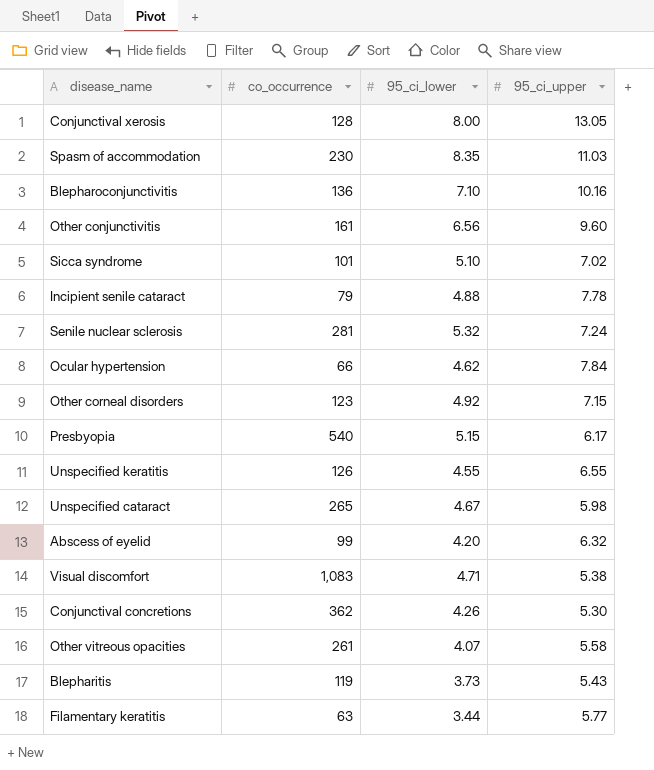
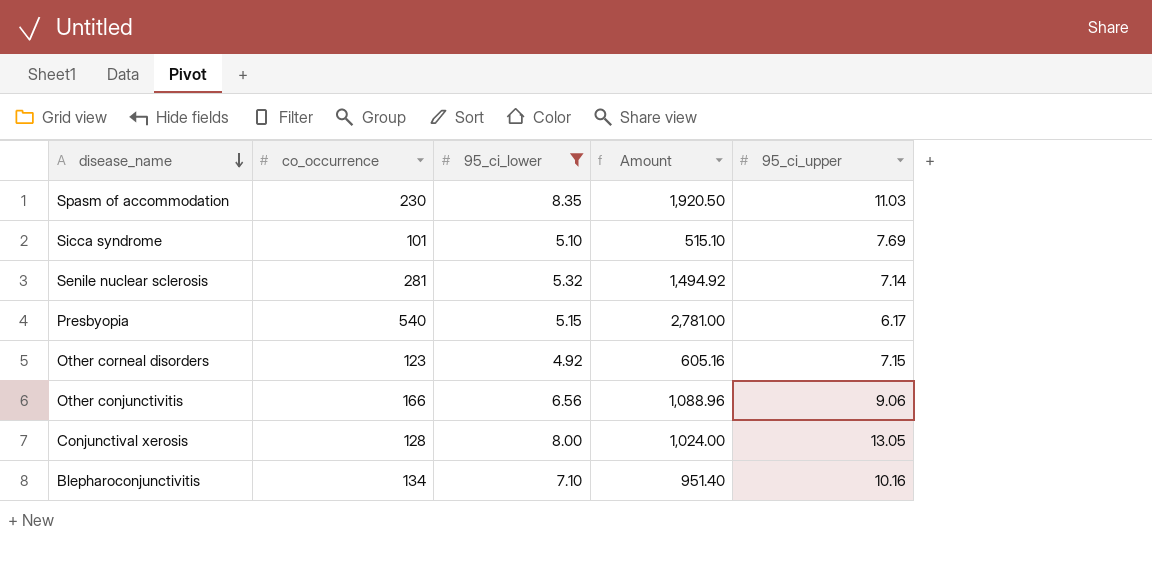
filter: none -> 95_ci_lower >= 4.92
row order: none -> disease_name descending
column Amount | formula: none -> [co_occurrence] * [95_ci_lower]
Sicca syndrome | 95_ci_upper: 7.02 -> 7.69
Senile nuclear sclerosis | 95_ci_upper: 7.24 -> 7.14
Other conjunctivitis | co_occurrence: 161 -> 166
Other conjunctivitis | 95_ci_upper: 9.60 -> 9.06
Blepharoconjunctivitis | co_occurrence: 136 -> 134

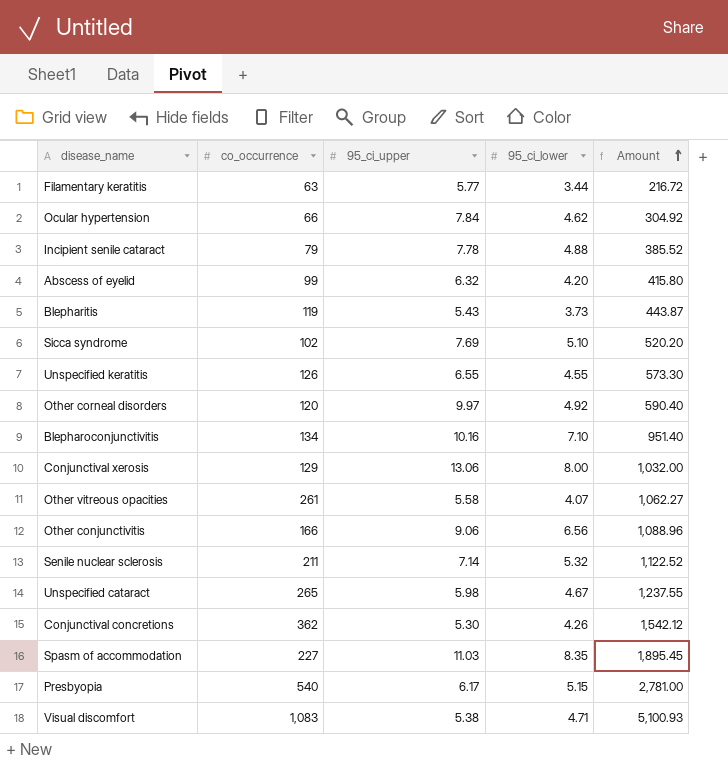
filter: 95_ci_lower >= 4.92 -> none
row order: disease_name descending -> Amount ascending
column 95_ci_upper | position: 5 -> 3
Sicca syndrome | co_occurrence: 101 -> 102
Sicca syndrome | Amount: 515.10 -> 520.20
Other corneal disorders | co_occurrence: 123 -> 120
Other corneal disorders | 95_ci_upper: 7.15 -> 9.97
Other corneal disorders | Amount: 605.16 -> 590.40
Conjunctival xerosis | co_occurrence: 128 -> 129
Conjunctival xerosis | 95_ci_upper: 13.05 -> 13.06
Conjunctival xerosis | Amount: 1,024.00 -> 1,032.00
Senile nuclear sclerosis | co_occurrence: 281 -> 211
Senile nuclear sclerosis | Amount: 1,494.92 -> 1,122.52
Spasm of accommodation | co_occurrence: 230 -> 227
Spasm of accommodation | Amount: 1,920.50 -> 1,895.45

